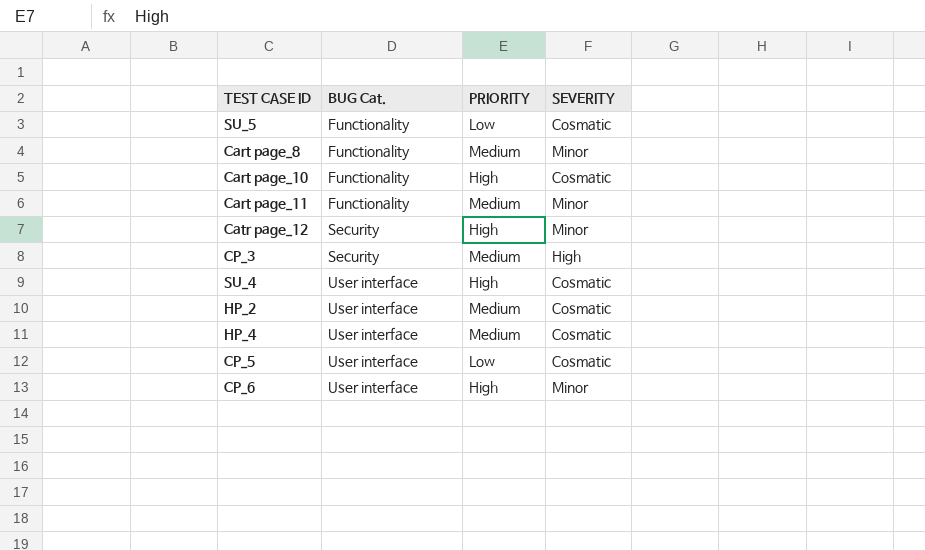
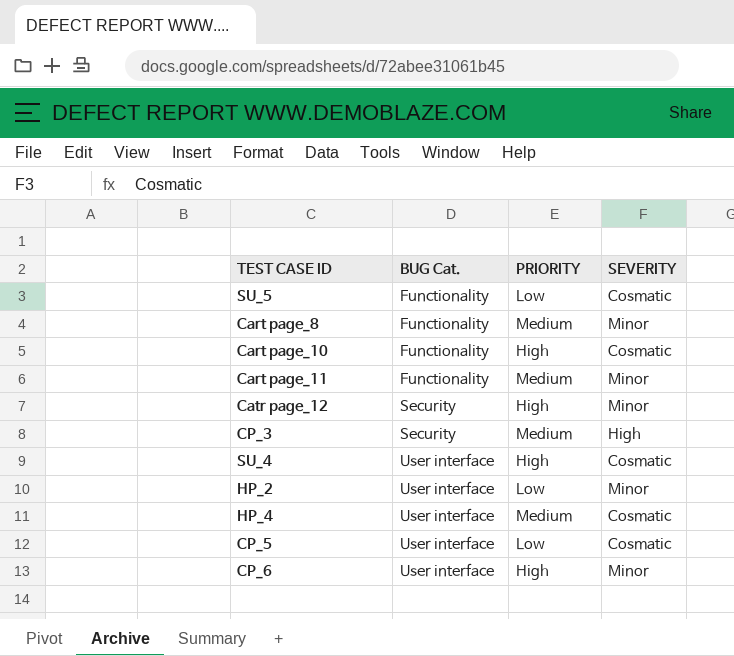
HP_2 | PRIORITY: Medium -> Low
HP_2 | SEVERITY: Cosmatic -> Minor

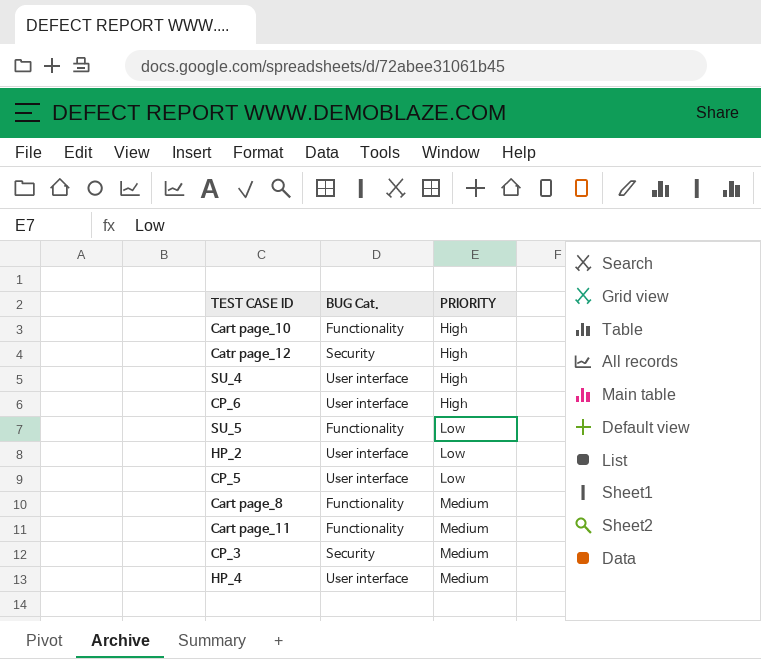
row order: BUG Cat. ascending -> PRIORITY ascending
column SEVERITY | position: 4 -> none

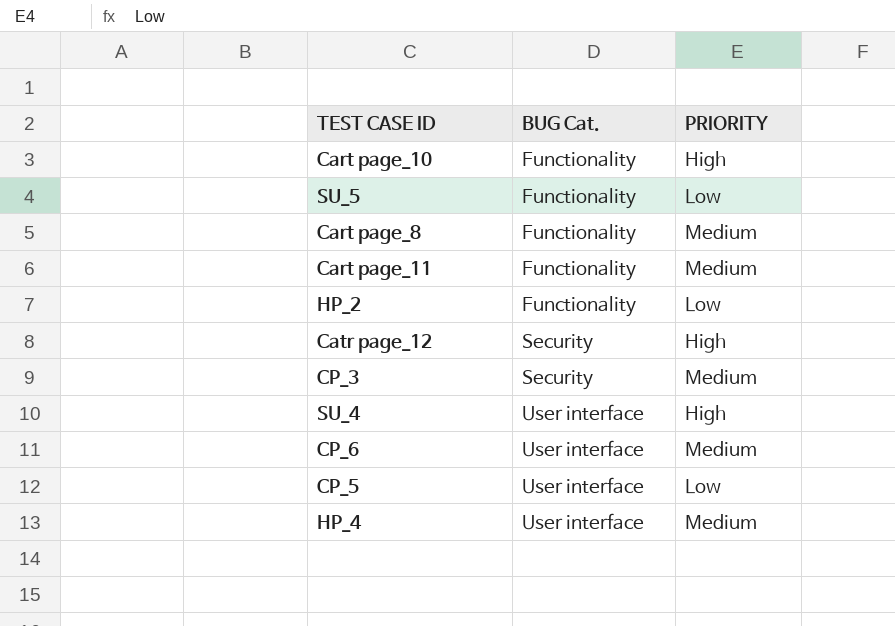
row order: PRIORITY ascending -> BUG Cat. ascending
HP_2 | BUG Cat.: User interface -> Functionality
CP_6 | PRIORITY: High -> Medium

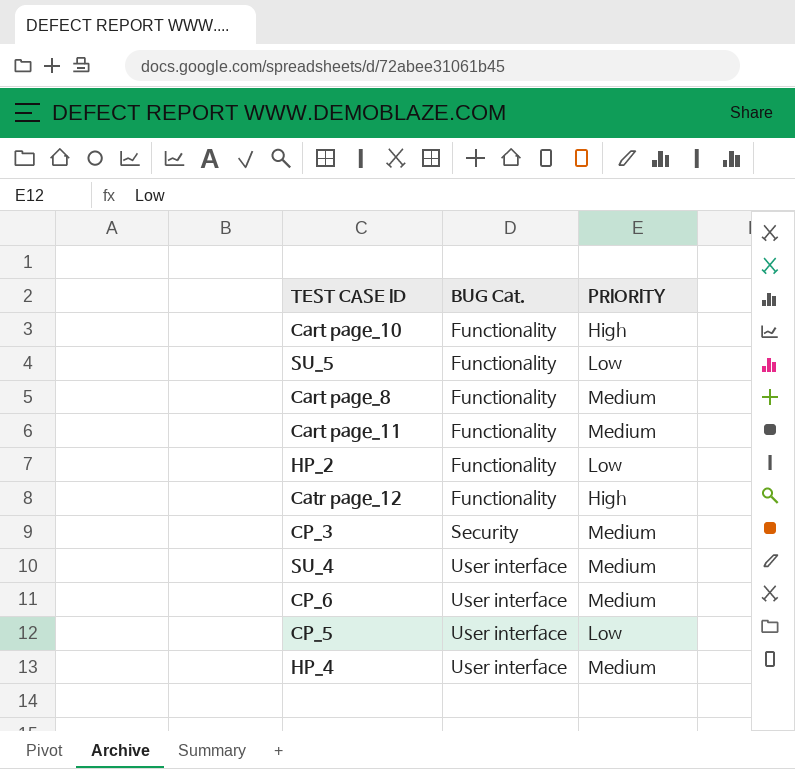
Catr page_12 | BUG Cat.: Security -> Functionality
SU_4 | PRIORITY: High -> Medium

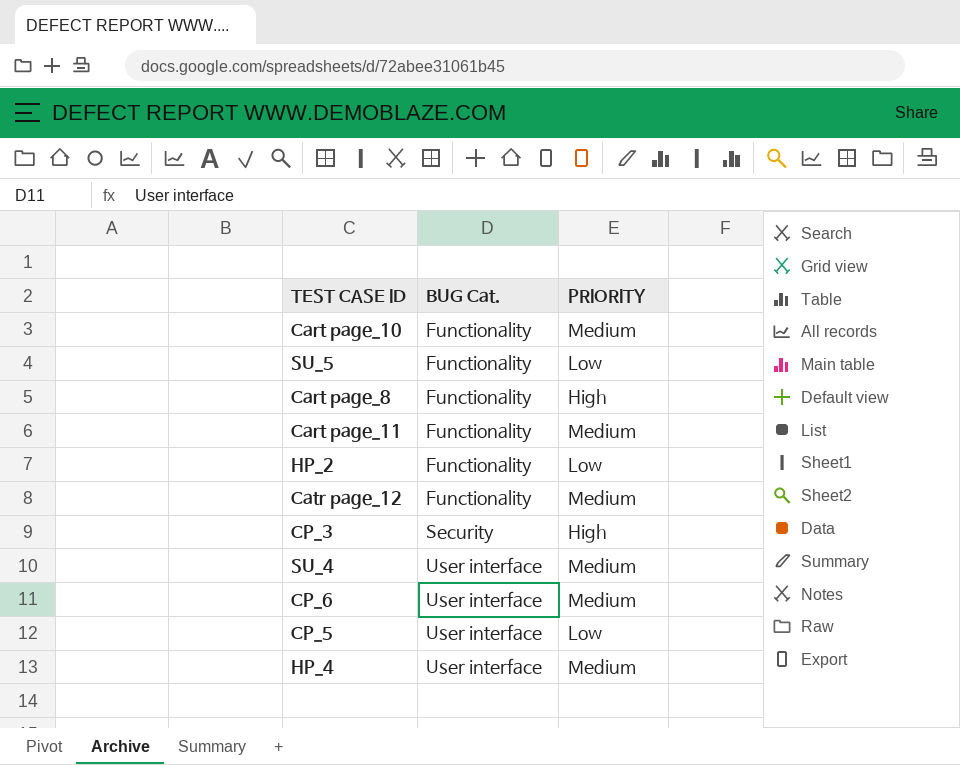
Cart page_10 | PRIORITY: High -> Medium
Cart page_8 | PRIORITY: Medium -> High
Catr page_12 | PRIORITY: High -> Medium
CP_3 | PRIORITY: Medium -> High

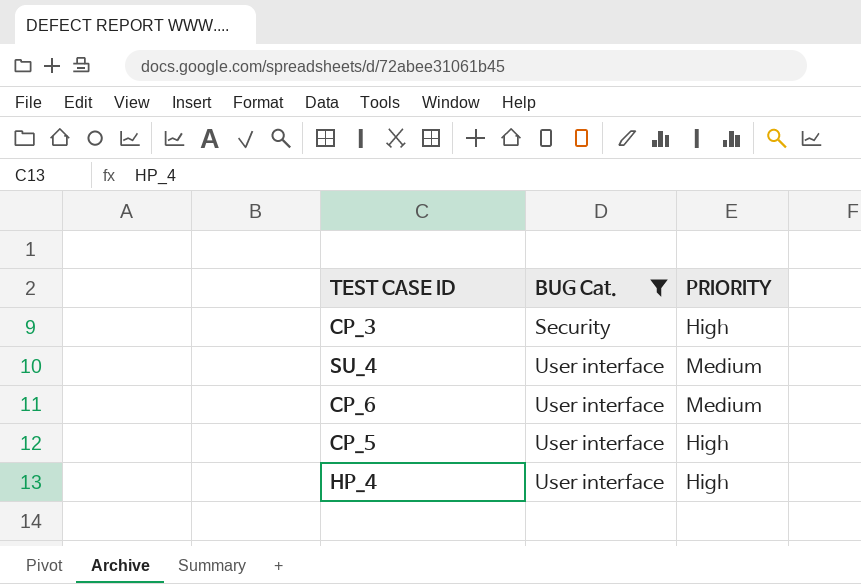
filter: none -> BUG Cat. != Functionality
CP_5 | PRIORITY: Low -> High
HP_4 | PRIORITY: Medium -> High

